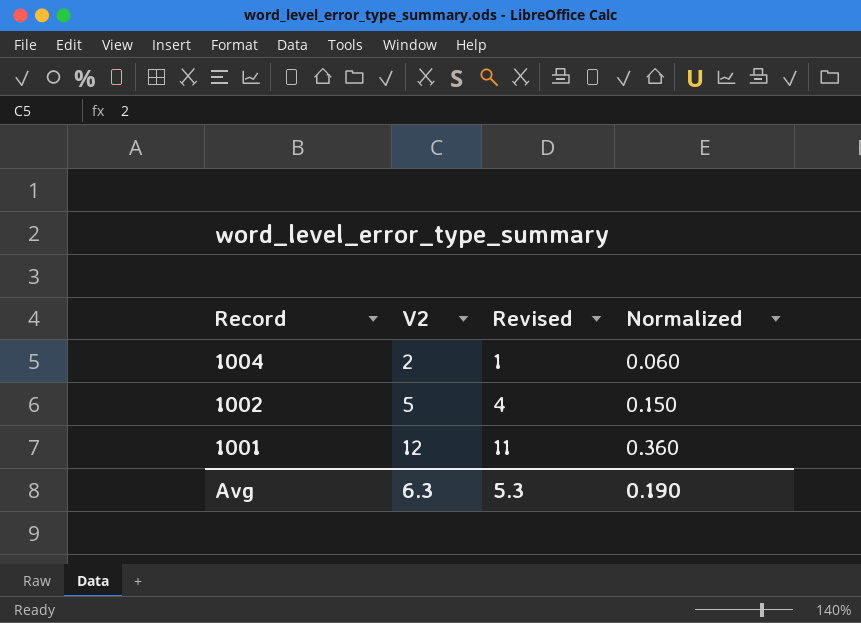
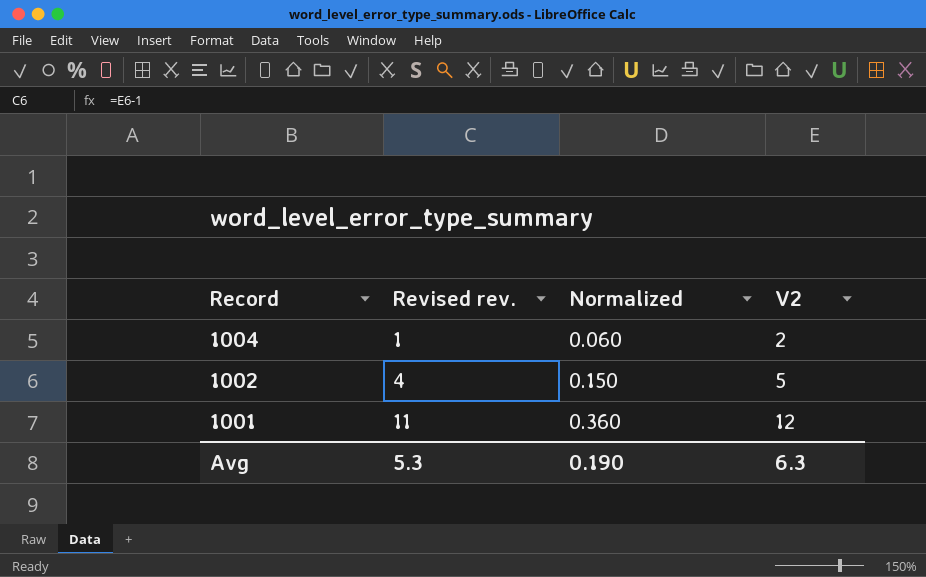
column name: Revised -> Revised rev.
column V2 | position: 2 -> 4

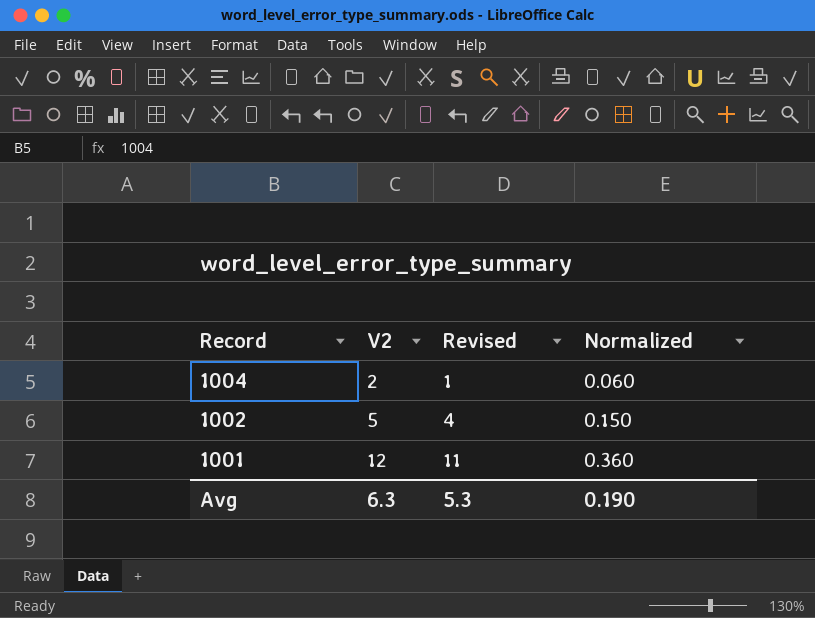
column V2 | position: 4 -> 2
column name: Revised rev. -> Revised

